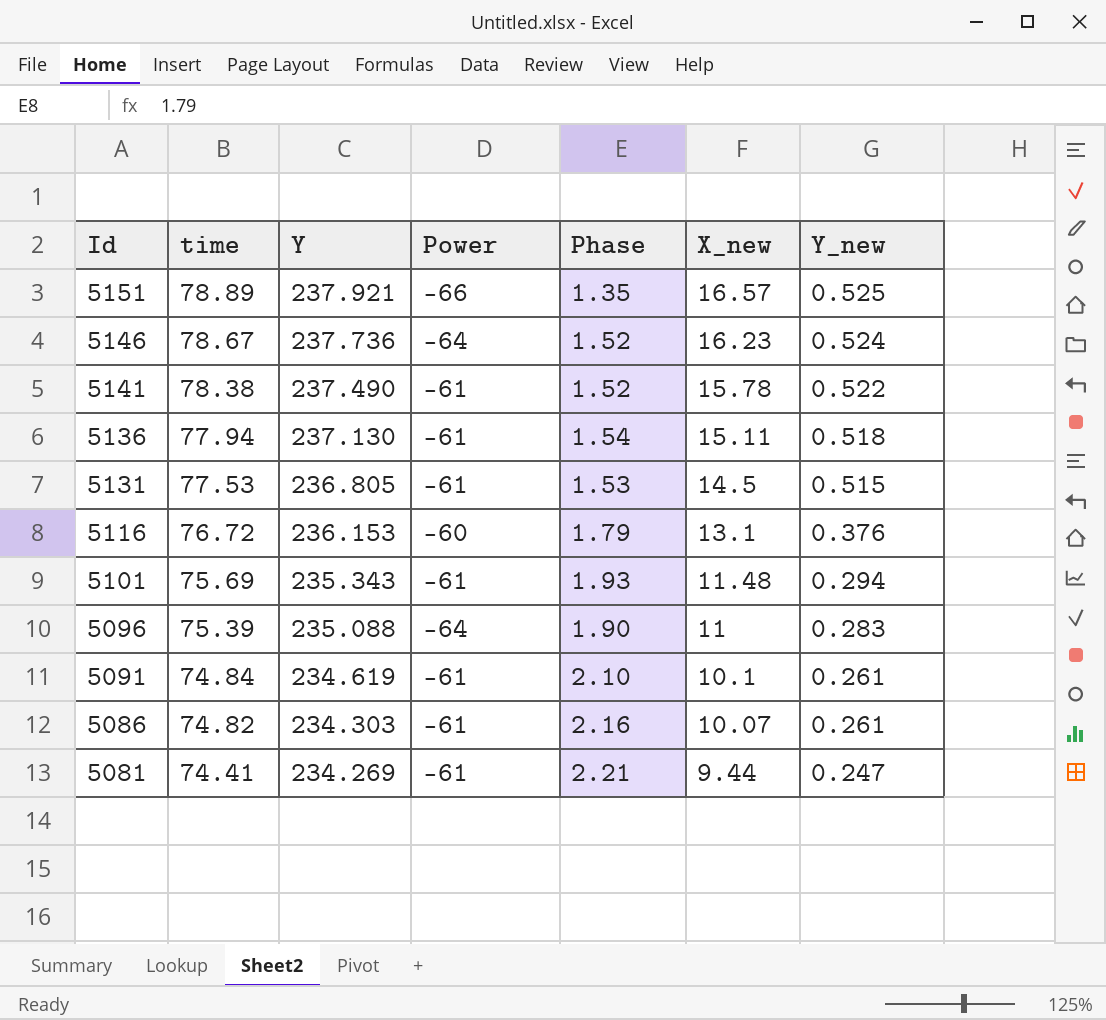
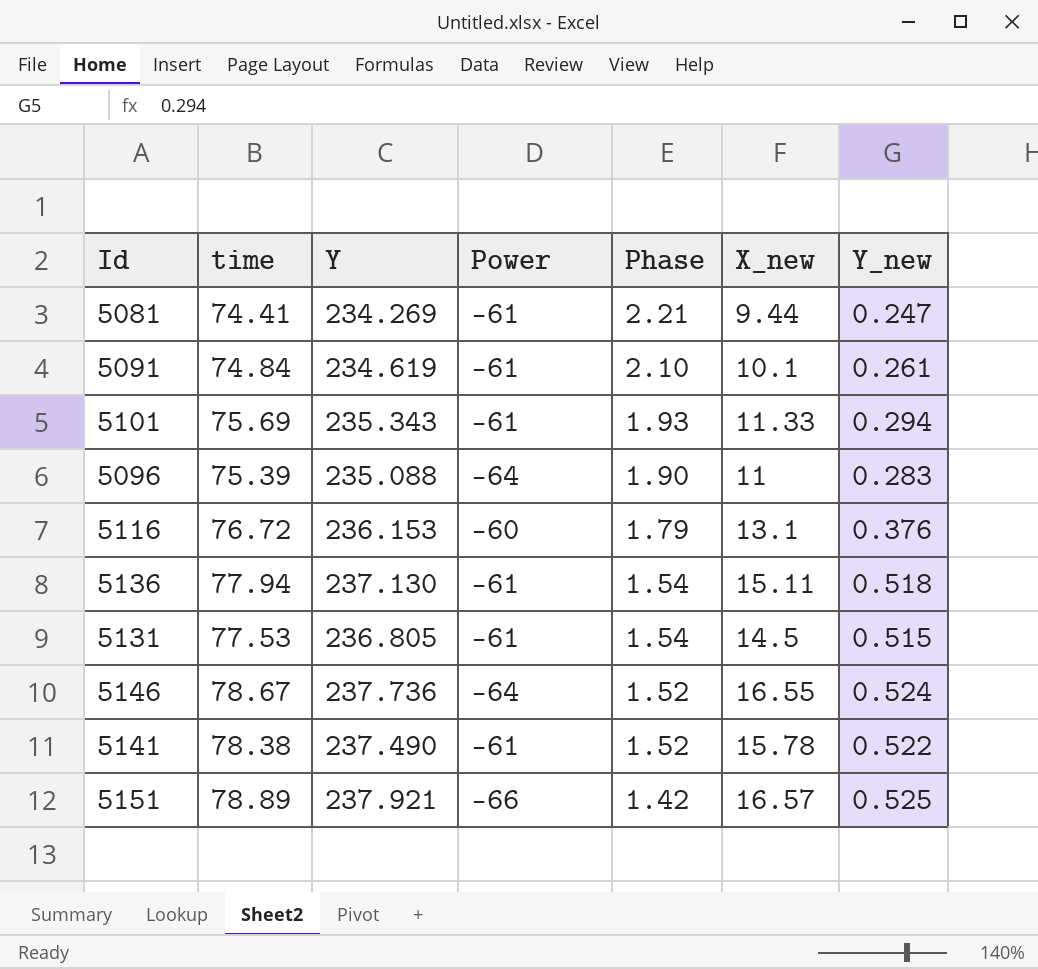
row order: Id descending -> Phase descending
row 5086: 74.82 | 234.303 | -61 | 2.16 | 10.07 | 0.261 -> none
5101 | X_new: 11.48 -> 11.33
5131 | Phase: 1.53 -> 1.54
5146 | X_new: 16.23 -> 16.55
5151 | Phase: 1.35 -> 1.42

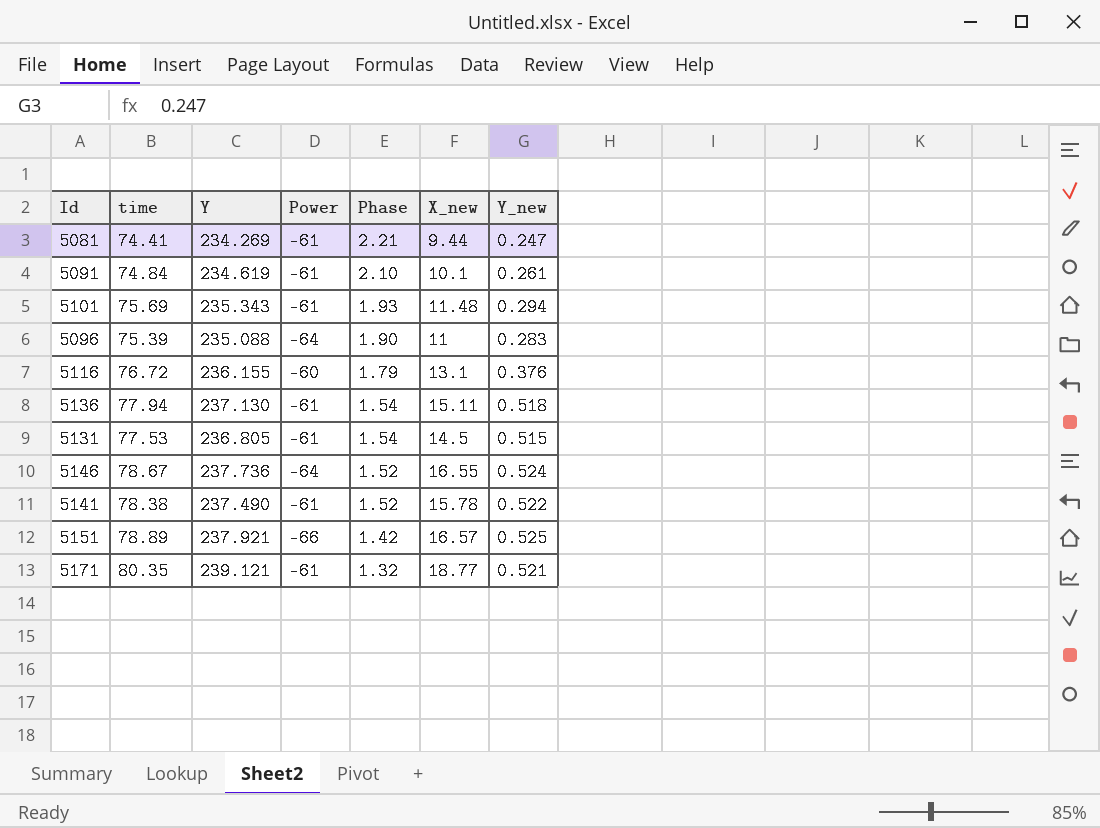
5101 | X_new: 11.33 -> 11.48
5116 | Y: 236.153 -> 236.155
row 5171: none -> 80.35 | 239.121 | -61 | 1.32 | 18.77 | 0.521

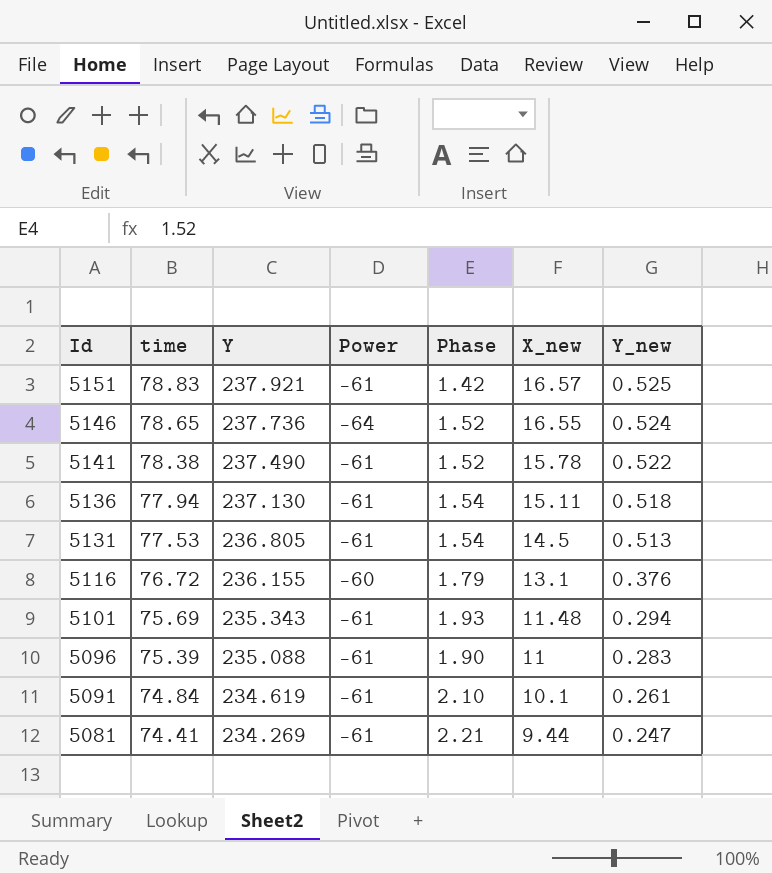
row order: Phase descending -> Id descending
row 5171: 80.35 | 239.121 | -61 | 1.32 | 18.77 | 0.521 -> none
5151 | time: 78.89 -> 78.83
5151 | Power: -66 -> -61
5146 | time: 78.67 -> 78.65
5131 | Y_new: 0.515 -> 0.513
5096 | Power: -64 -> -61

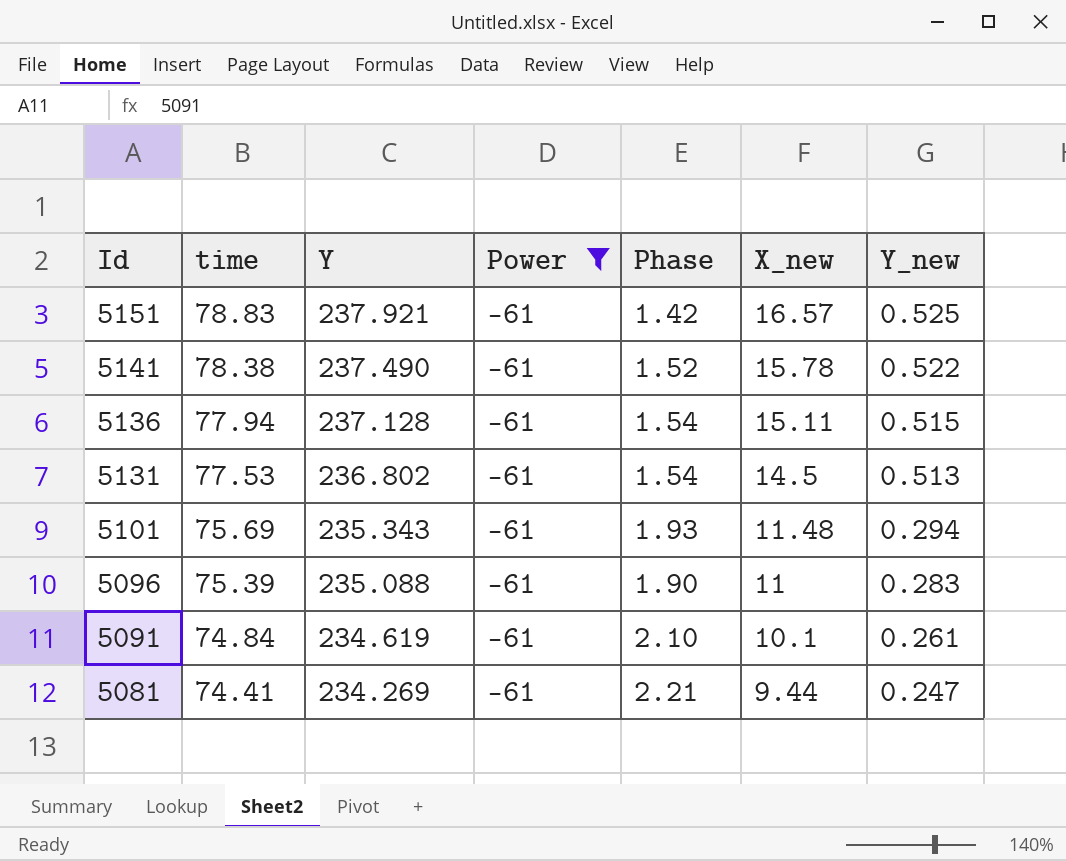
filter: none -> Power = -61
5136 | Y: 237.130 -> 237.128
5136 | Y_new: 0.518 -> 0.515
5131 | Y: 236.805 -> 236.802

